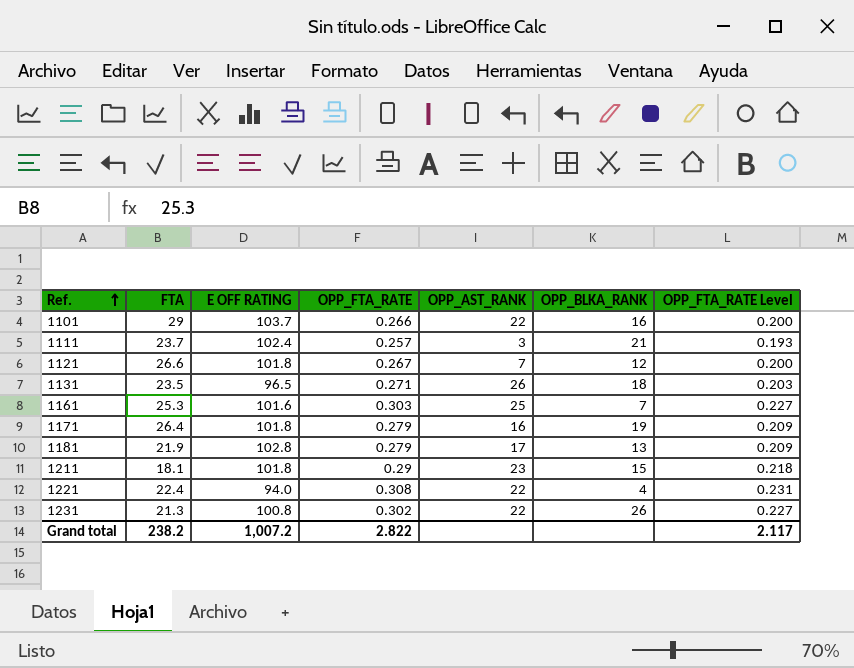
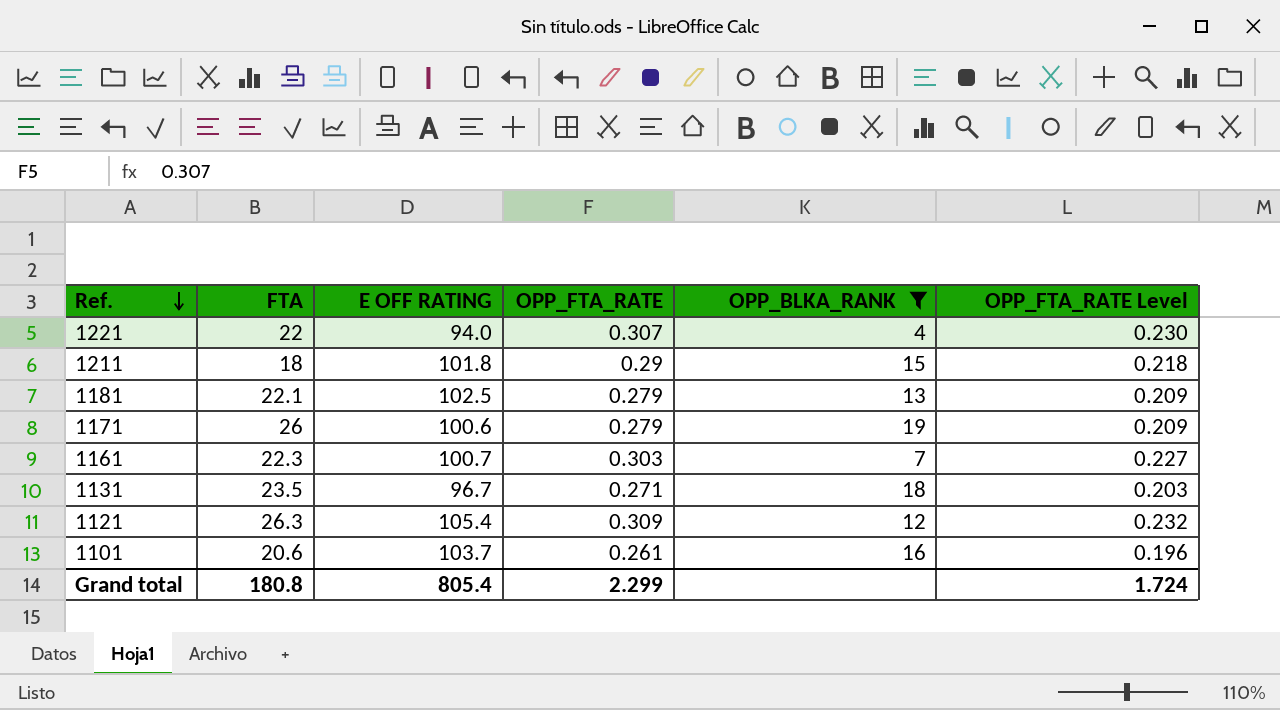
filter: none -> OPP_BLKA_RANK <= 19
row order: Ref. ascending -> Ref. descending
column OPP_AST_RANK | position: 5 -> none
1221 | FTA: 22.4 -> 22
1221 | OPP_FTA_RATE: 0.308 -> 0.307
1221 | OPP_FTA_RATE Level: 0.231 -> 0.230
1211 | FTA: 18.1 -> 18
1181 | FTA: 21.9 -> 22.1
1181 | E OFF RATING: 102.8 -> 102.5
1171 | FTA: 26.4 -> 26
1171 | E OFF RATING: 101.8 -> 100.6
1161 | FTA: 25.3 -> 22.3
1161 | E OFF RATING: 101.6 -> 100.7
1131 | E OFF RATING: 96.5 -> 96.7
1121 | FTA: 26.6 -> 26.3
1121 | E OFF RATING: 101.8 -> 105.4
1121 | OPP_FTA_RATE: 0.267 -> 0.309
1121 | OPP_FTA_RATE Level: 0.200 -> 0.232
1101 | FTA: 29 -> 20.6
1101 | OPP_FTA_RATE: 0.266 -> 0.261
1101 | OPP_FTA_RATE Level: 0.200 -> 0.196
Grand total | FTA: 238.2 -> 180.8
Grand total | E OFF RATING: 1,007.2 -> 805.4
Grand total | OPP_FTA_RATE: 2.822 -> 2.299
Grand total | OPP_FTA_RATE Level: 2.117 -> 1.724

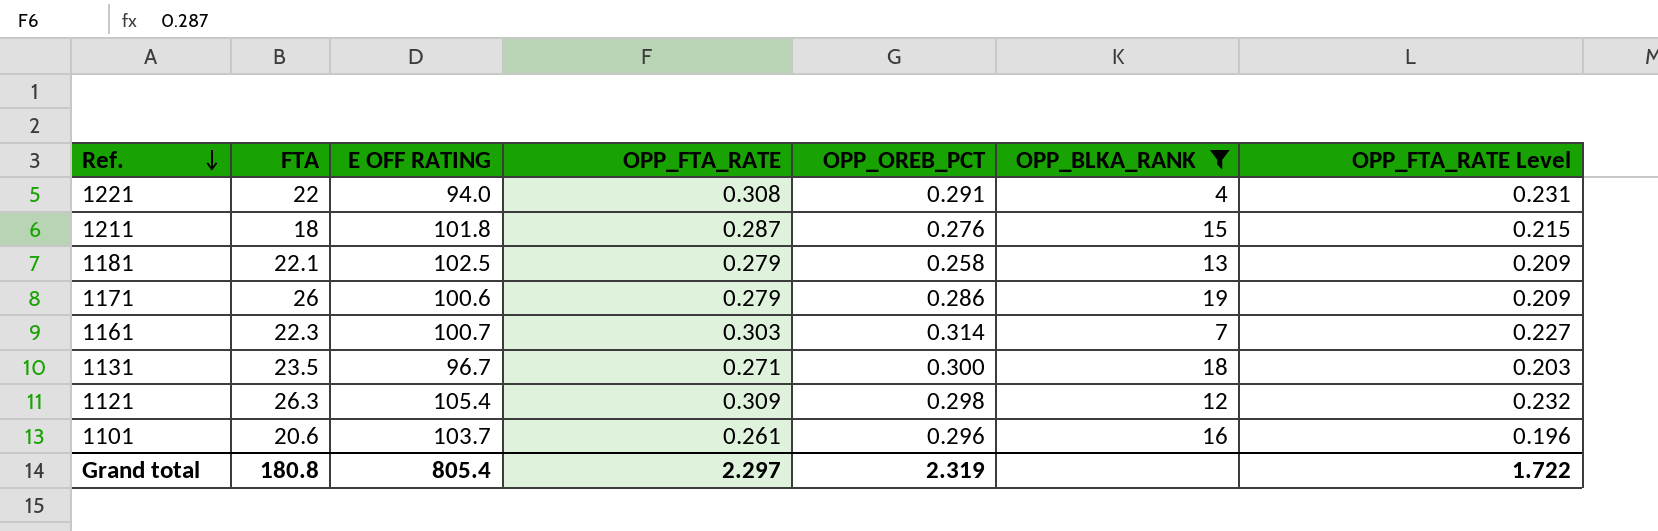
column OPP_OREB_PCT | position: none -> 5
1221 | OPP_FTA_RATE: 0.307 -> 0.308
1221 | OPP_FTA_RATE Level: 0.230 -> 0.231
1211 | OPP_FTA_RATE: 0.29 -> 0.287
1211 | OPP_FTA_RATE Level: 0.218 -> 0.215
Grand total | OPP_FTA_RATE: 2.299 -> 2.297
Grand total | OPP_FTA_RATE Level: 1.724 -> 1.722

